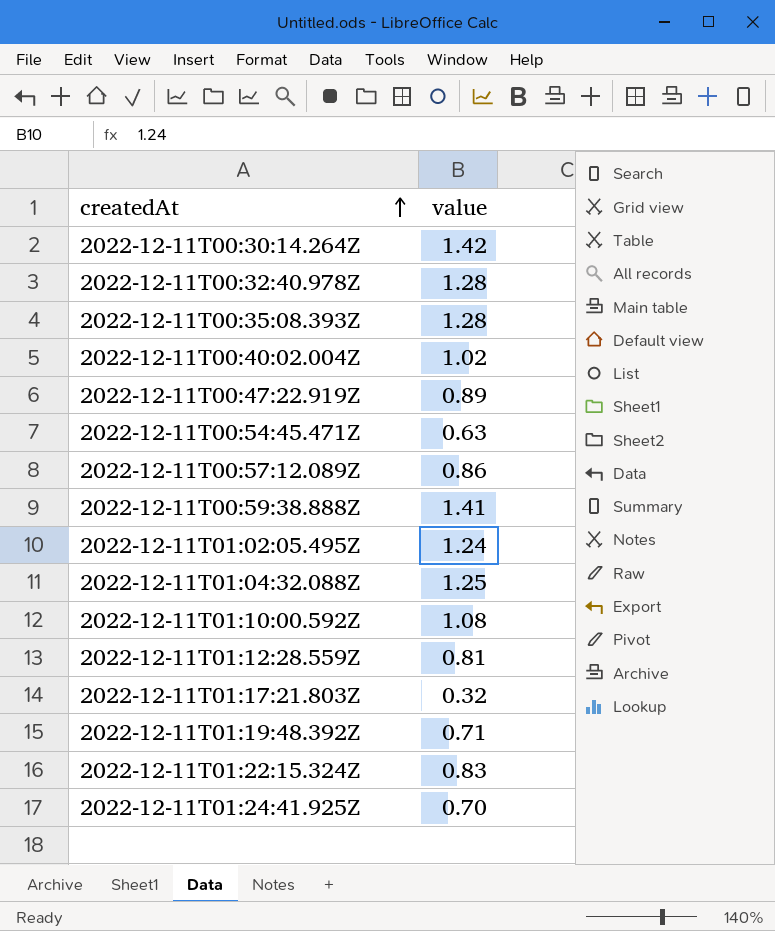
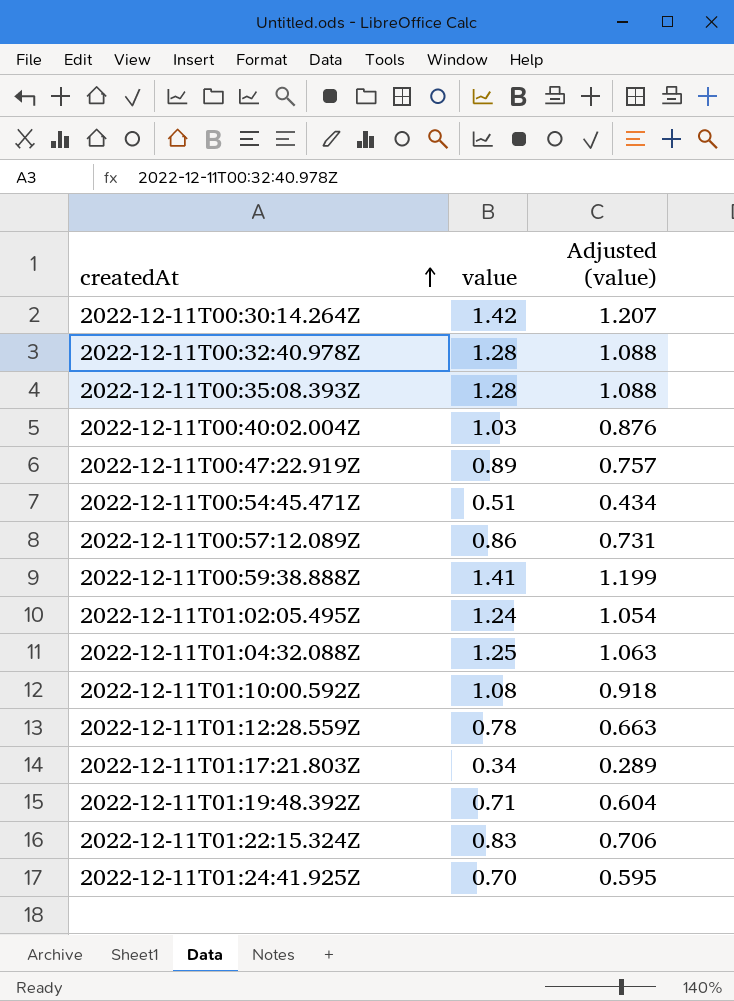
column Adjusted (value) | formula: none -> [value] * 0.85
2022-12-11T00:40:02.004Z | value: 1.02 -> 1.03
2022-12-11T00:54:45.471Z | value: 0.63 -> 0.51
2022-12-11T01:12:28.559Z | value: 0.81 -> 0.78
2022-12-11T01:17:21.803Z | value: 0.32 -> 0.34

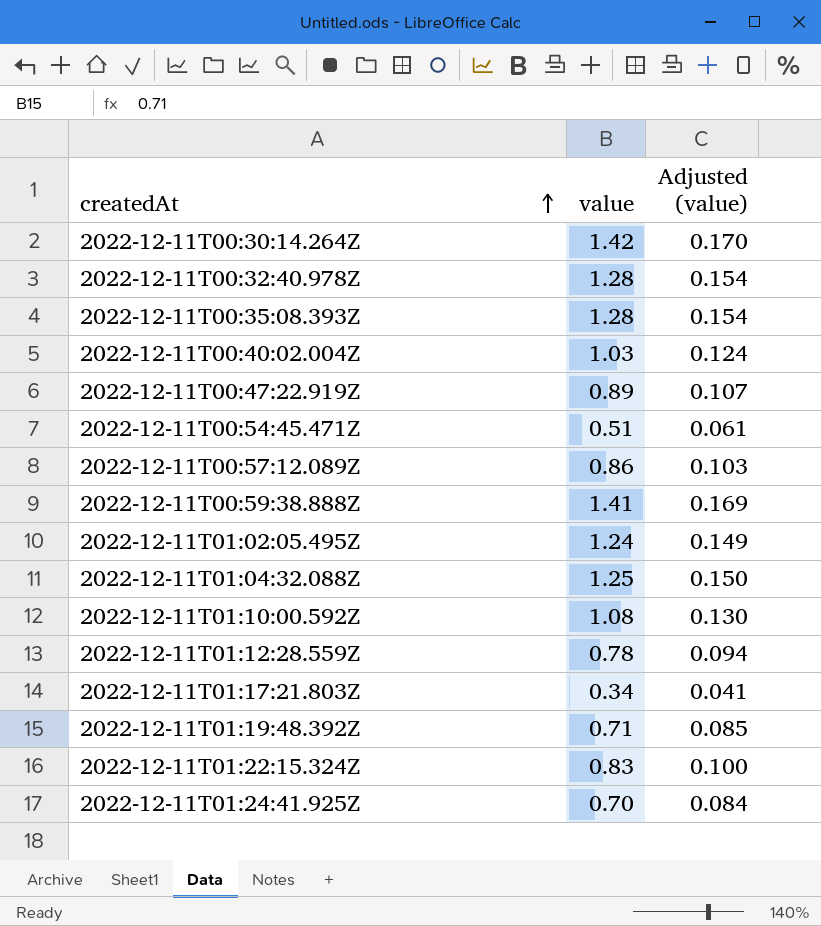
column Adjusted (value) | formula: [value] * 0.85 -> [value] * 0.12

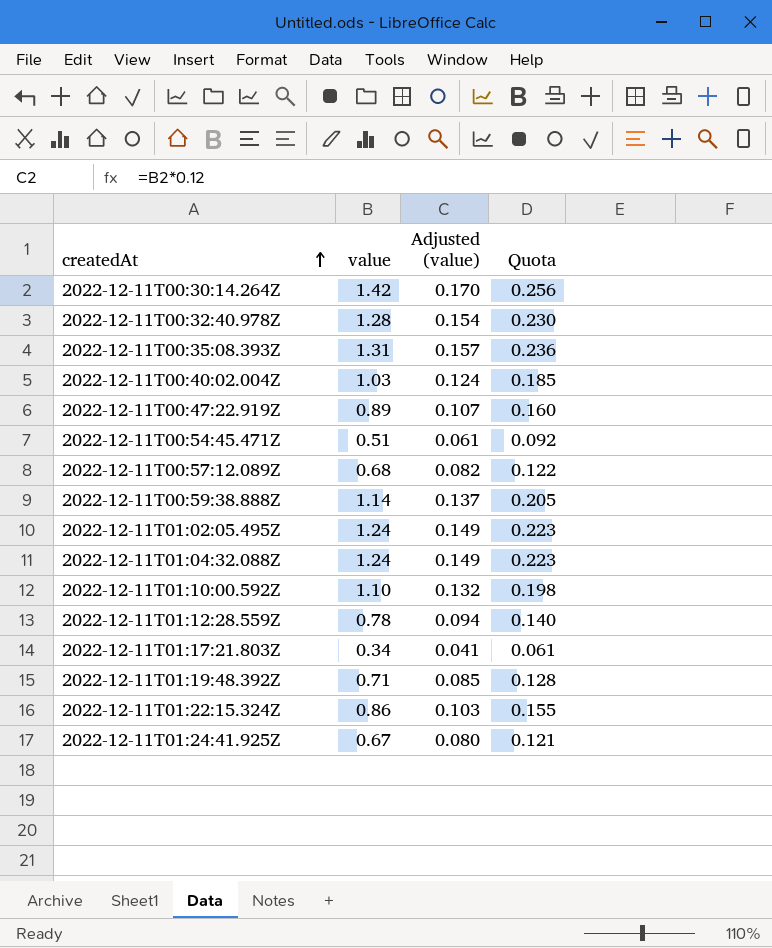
column Quota | formula: none -> [value] * 0.18
2022-12-11T00:35:08.393Z | value: 1.28 -> 1.31
2022-12-11T00:35:08.393Z | Adjusted (value): 0.154 -> 0.157
2022-12-11T00:57:12.089Z | value: 0.86 -> 0.68
2022-12-11T00:57:12.089Z | Adjusted (value): 0.103 -> 0.082
2022-12-11T00:59:38.888Z | value: 1.41 -> 1.14
2022-12-11T00:59:38.888Z | Adjusted (value): 0.169 -> 0.137
2022-12-11T01:04:32.088Z | value: 1.25 -> 1.24
2022-12-11T01:04:32.088Z | Adjusted (value): 0.150 -> 0.149
2022-12-11T01:10:00.592Z | value: 1.08 -> 1.10
2022-12-11T01:10:00.592Z | Adjusted (value): 0.130 -> 0.132
2022-12-11T01:22:15.324Z | value: 0.83 -> 0.86
2022-12-11T01:22:15.324Z | Adjusted (value): 0.100 -> 0.103
2022-12-11T01:24:41.925Z | value: 0.70 -> 0.67
2022-12-11T01:24:41.925Z | Adjusted (value): 0.084 -> 0.080

